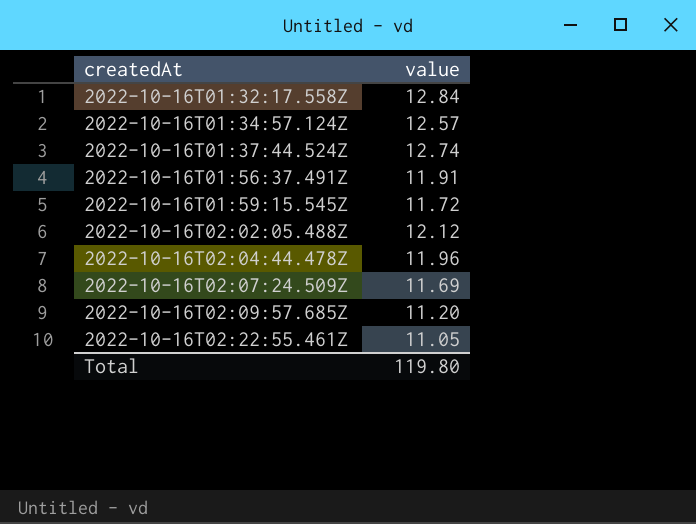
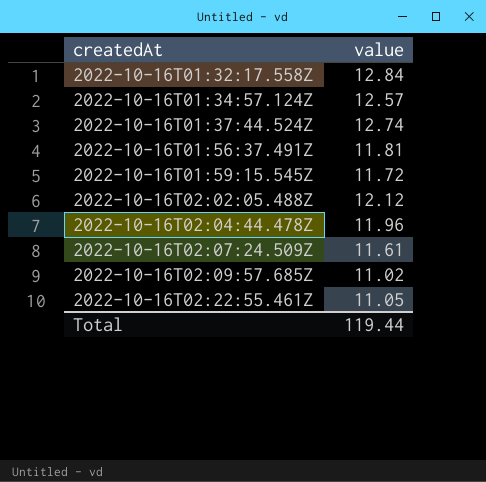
2022-10-16T01:56:37.491Z | value: 11.91 -> 11.81
2022-10-16T02:07:24.509Z | value: 11.69 -> 11.61
2022-10-16T02:09:57.685Z | value: 11.20 -> 11.02
Total | value: 119.80 -> 119.44

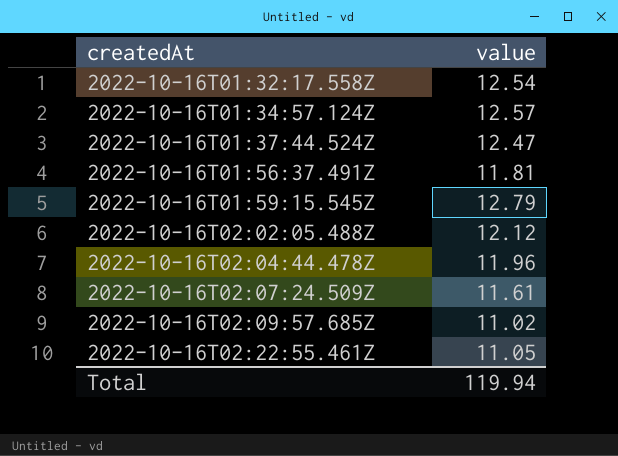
2022-10-16T01:32:17.558Z | value: 12.84 -> 12.54
2022-10-16T01:37:44.524Z | value: 12.74 -> 12.47
2022-10-16T01:59:15.545Z | value: 11.72 -> 12.79
Total | value: 119.44 -> 119.94

